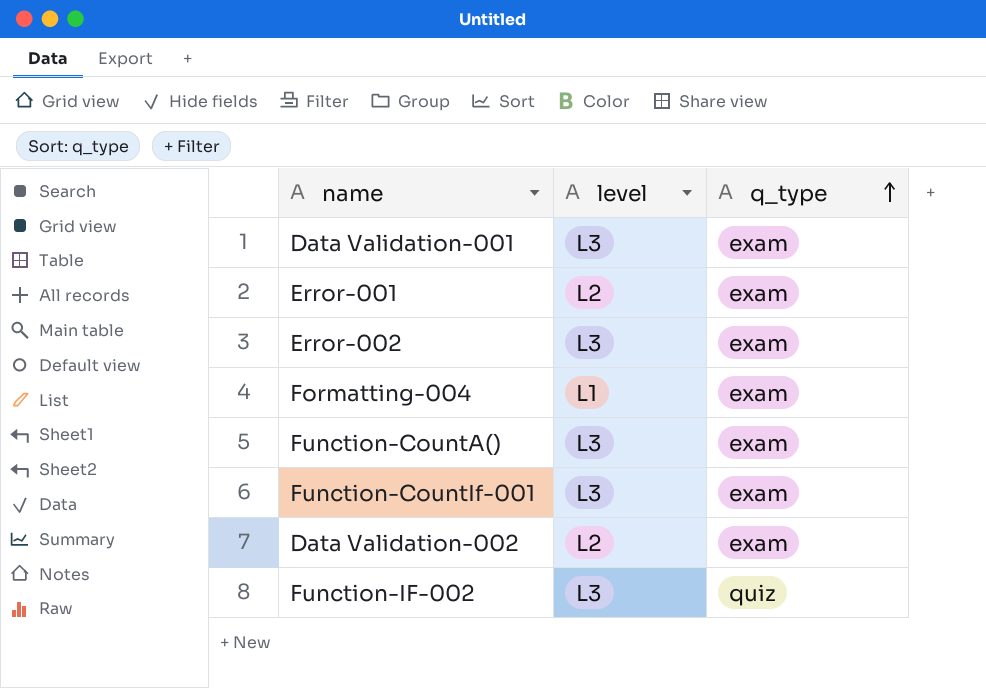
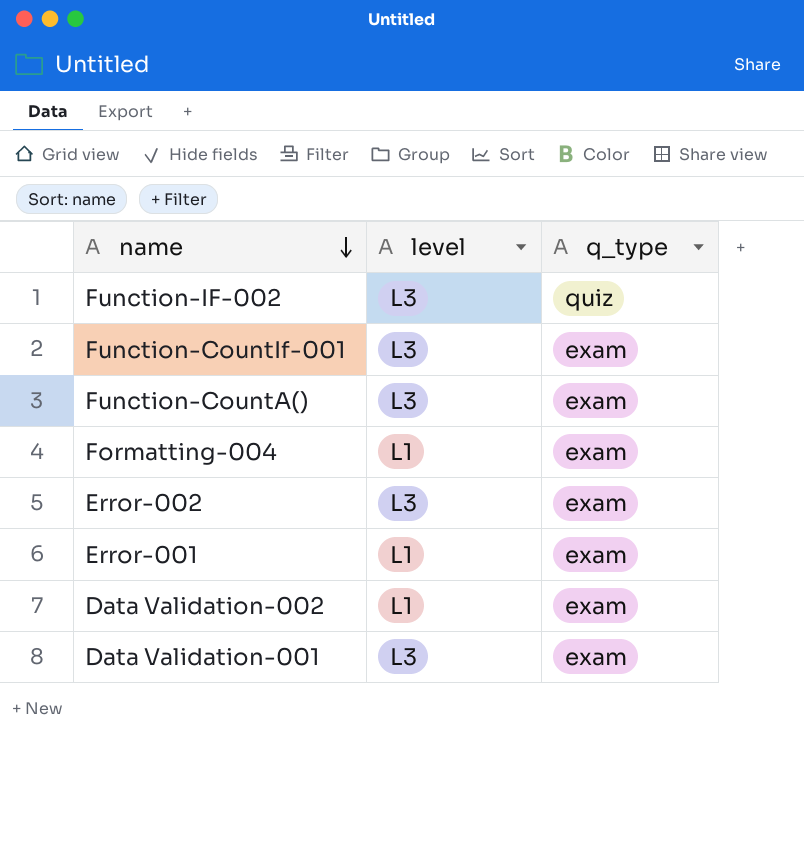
row order: q_type ascending -> name descending
Error-001 | level: L2 -> L1
Data Validation-002 | level: L2 -> L1

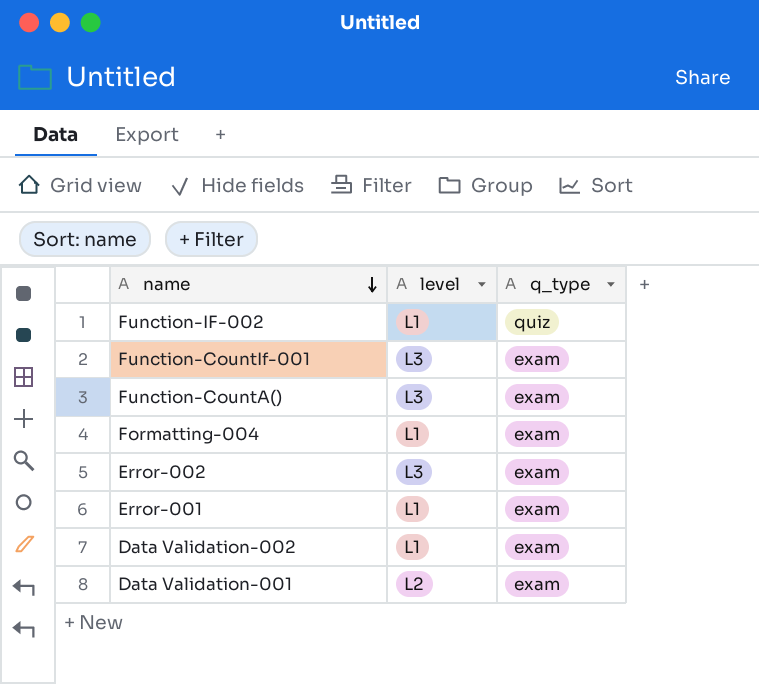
Function-IF-002 | level: L3 -> L1
Data Validation-001 | level: L3 -> L2

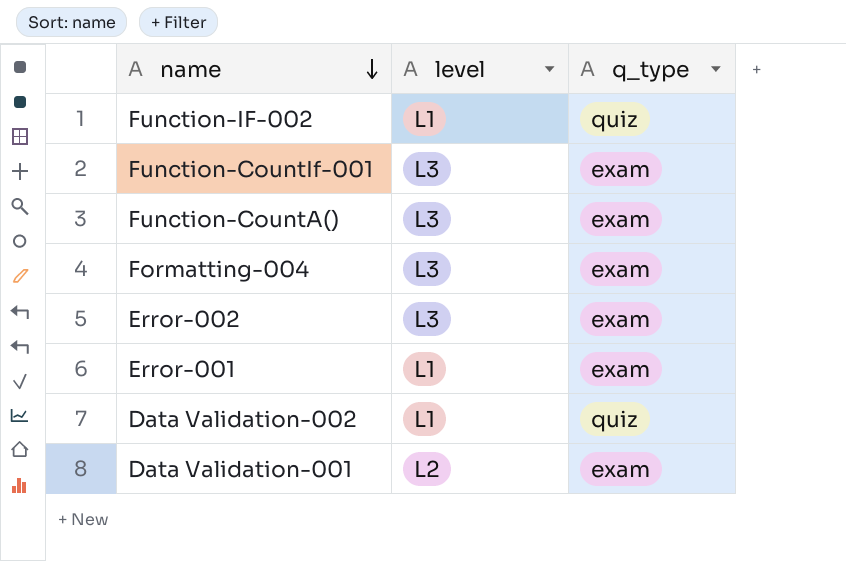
Formatting-004 | level: L1 -> L3
Data Validation-002 | q_type: exam -> quiz

